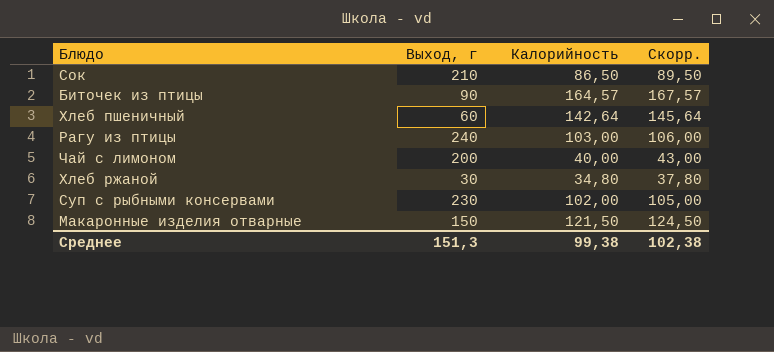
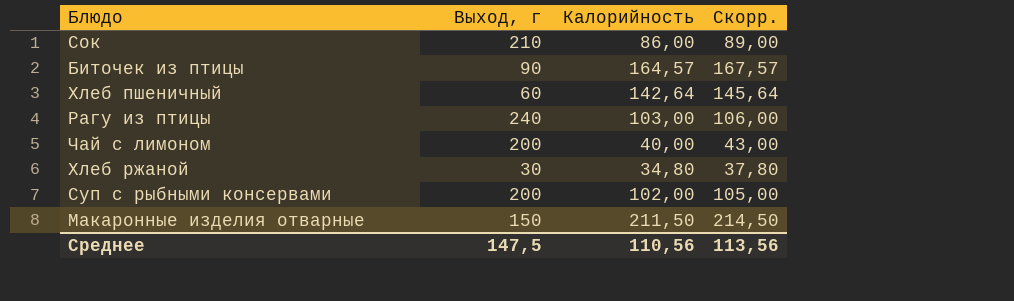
Сок | Калорийность: 86,50 -> 86,00
Сок | Скорр.: 89,50 -> 89,00
Суп с рыбными консервами | Выход, г: 230 -> 200
Макаронные изделия отварные | Калорийность: 121,50 -> 211,50
Макаронные изделия отварные | Скорр.: 124,50 -> 214,50
Среднее | Выход, г: 151,3 -> 147,5
Среднее | Калорийность: 99,38 -> 110,56
Среднее | Скорр.: 102,38 -> 113,56

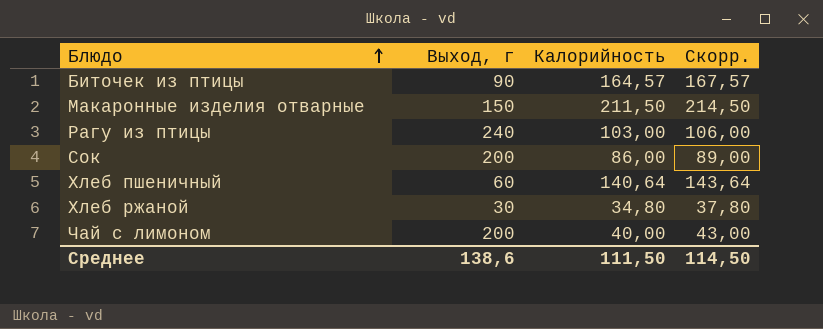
row order: none -> Блюдо ascending
row Суп с рыбными консервами: 200 | 102,00 | 105,00 -> none
Сок | Выход, г: 210 -> 200
Хлеб пшеничный | Калорийность: 142,64 -> 140,64
Хлеб пшеничный | Скорр.: 145,64 -> 143,64
Среднее | Выход, г: 147,5 -> 138,6
Среднее | Калорийность: 110,56 -> 111,50
Среднее | Скорр.: 113,56 -> 114,50

